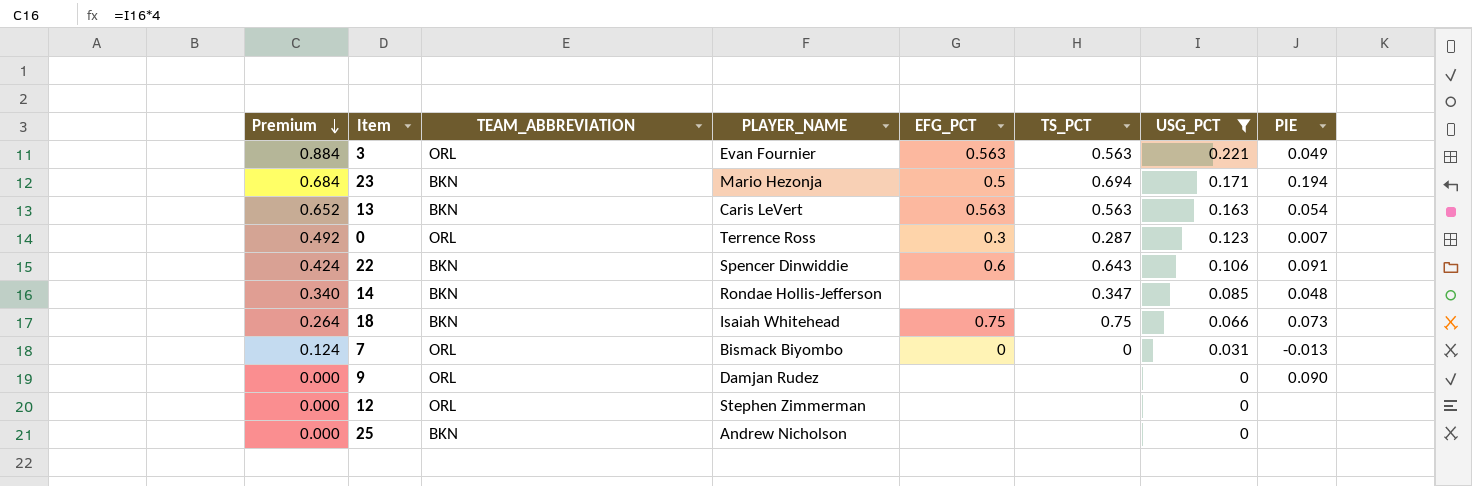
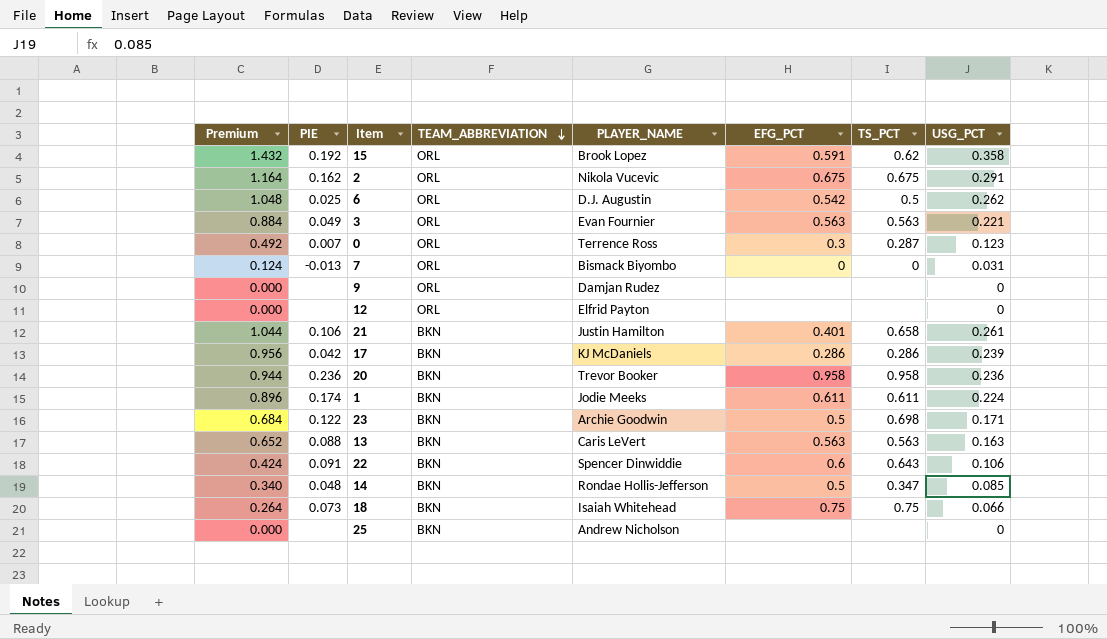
filter: USG_PCT <= 0.221 -> none
row order: Premium descending -> TEAM_ABBREVIATION descending
column PIE | position: 8 -> 2
9 | PIE: 0.090 -> none
12 | PLAYER_NAME: Stephen Zimmerman -> Elfrid Payton
23 | PIE: 0.194 -> 0.122
23 | PLAYER_NAME: Mario Hezonja -> Archie Goodwin
23 | TS_PCT: 0.694 -> 0.698
13 | PIE: 0.054 -> 0.088
14 | EFG_PCT: none -> 0.5

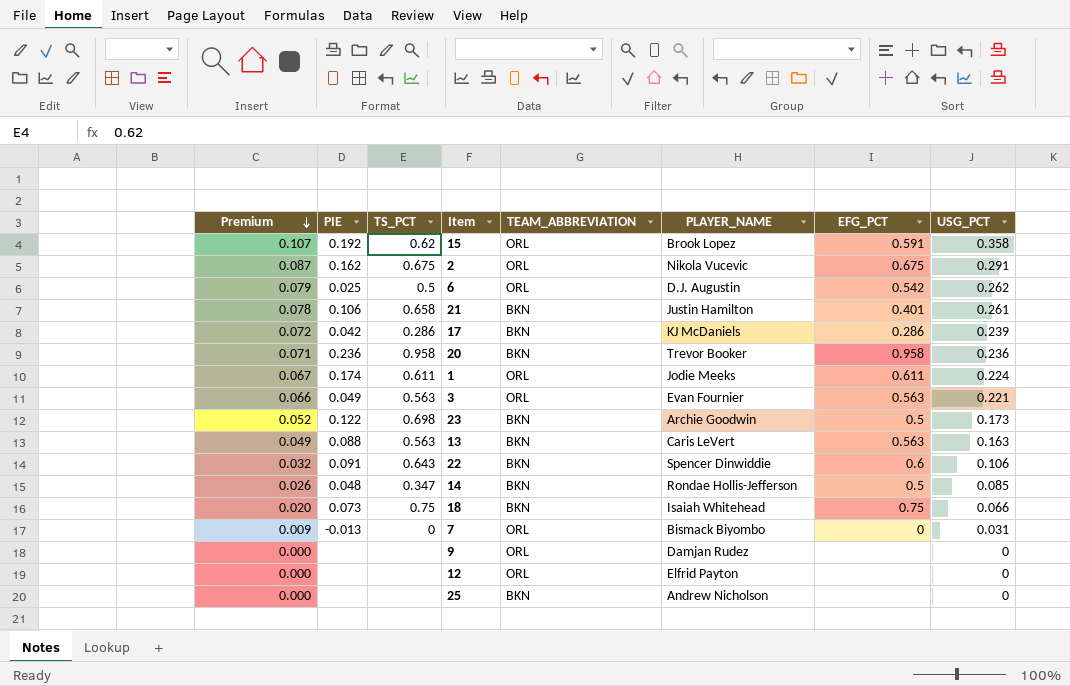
row order: TEAM_ABBREVIATION descending -> Premium descending
column Premium | formula: [USG_PCT] * 4 -> [USG_PCT] * 0.3
column TS_PCT | position: 7 -> 3
row 0: 0.492 | 0.007 | ORL | Terrence Ross | 0.3 | 0.287 | 0.123 -> none
1 | TEAM_ABBREVIATION: BKN -> ORL
23 | USG_PCT: 0.171 -> 0.173

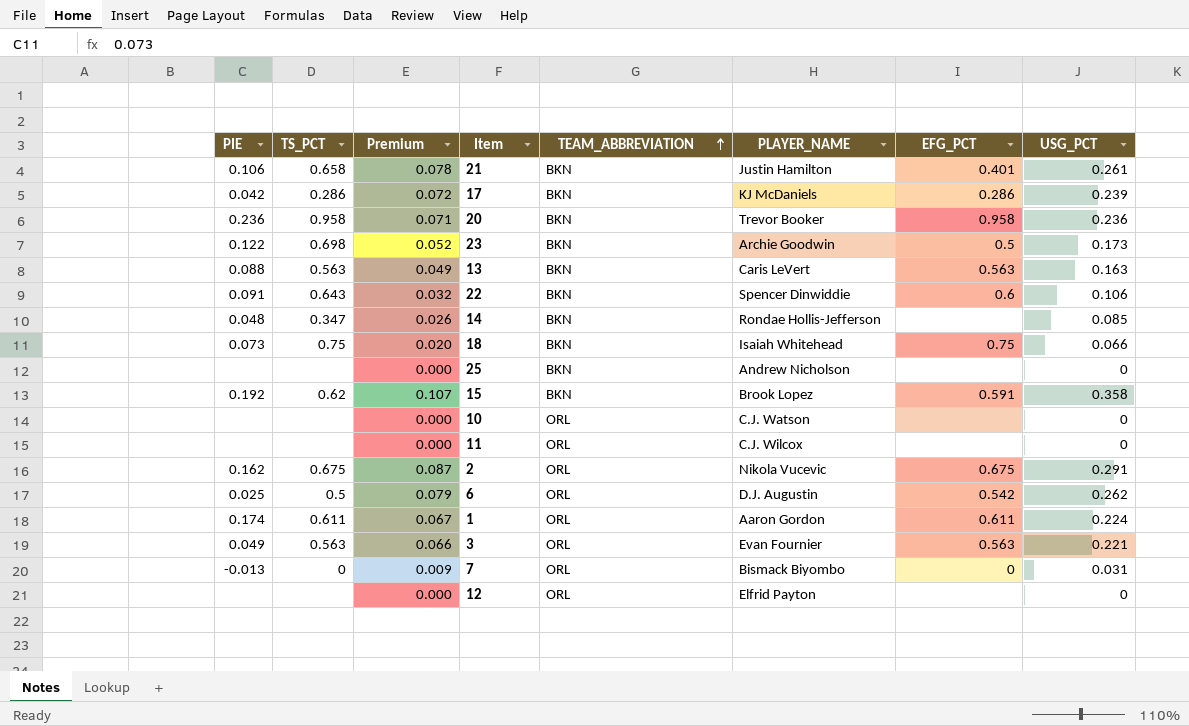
row order: Premium descending -> TEAM_ABBREVIATION ascending
column Premium | position: 1 -> 3
row 9: 0.000 | none | none | ORL | Damjan Rudez | none | 0 -> none
14 | EFG_PCT: 0.5 -> none
15 | TEAM_ABBREVIATION: ORL -> BKN
row 10: none -> none | none | 0.000 | ORL | C.J. Watson | none | 0
row 11: none -> none | none | 0.000 | ORL | C.J. Wilcox | none | 0
1 | PLAYER_NAME: Jodie Meeks -> Aaron Gordon

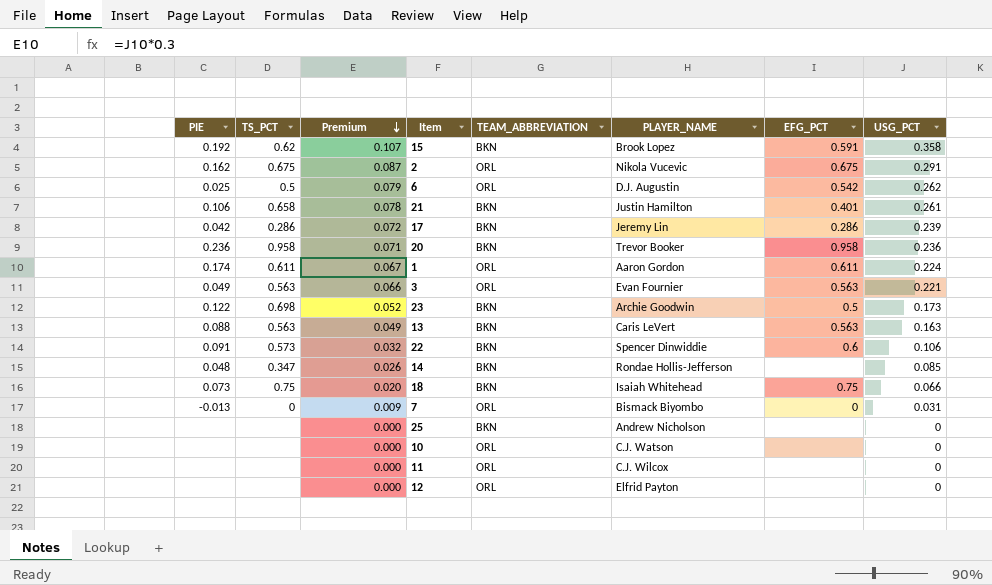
row order: TEAM_ABBREVIATION ascending -> Premium descending
17 | PLAYER_NAME: KJ McDaniels -> Jeremy Lin
22 | TS_PCT: 0.643 -> 0.573

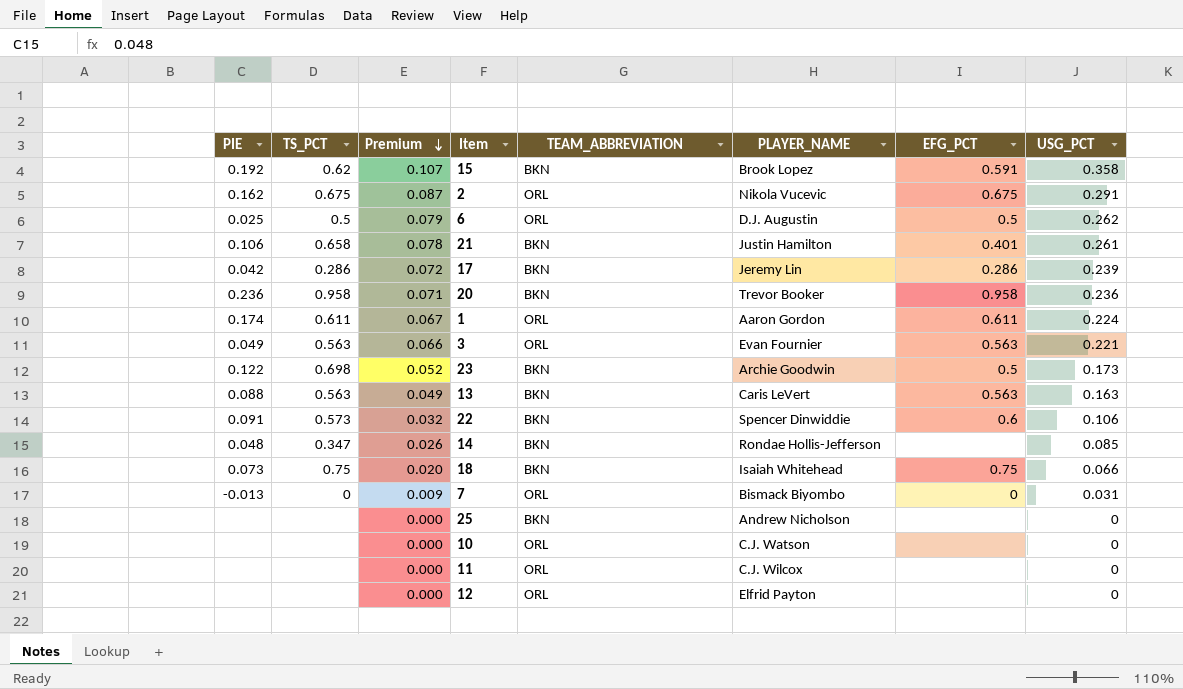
6 | EFG_PCT: 0.542 -> 0.5

